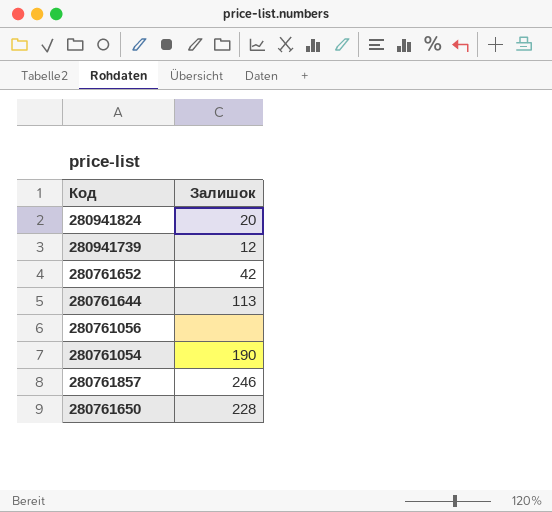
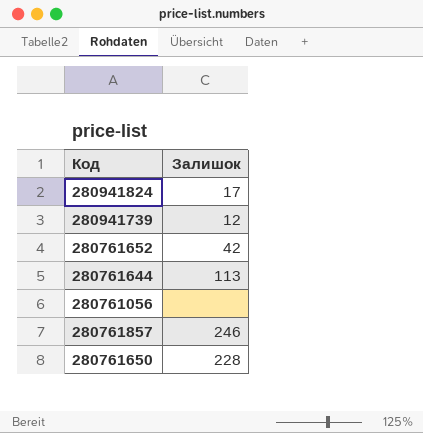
row 280761054: 190 -> none
280941824 | Залишок: 20 -> 17

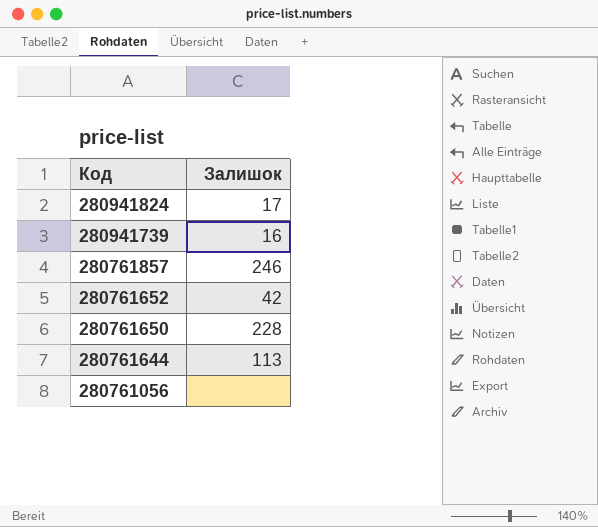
row order: none -> Код descending
280941739 | Залишок: 12 -> 16

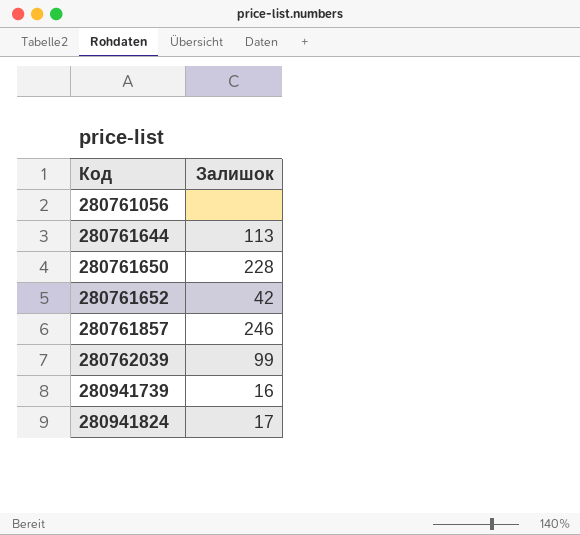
row order: Код descending -> Код ascending
row 280762039: none -> 99

